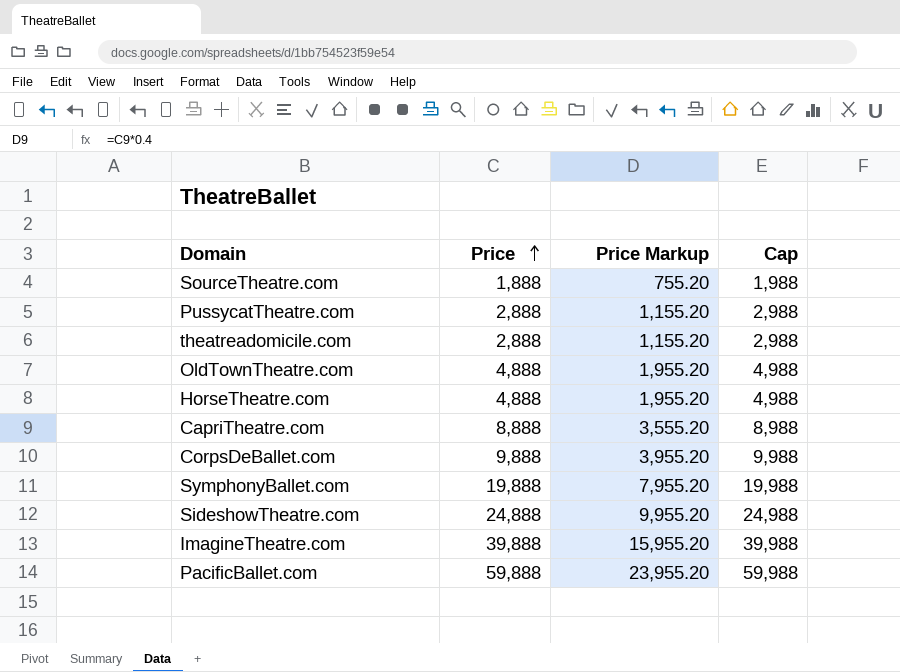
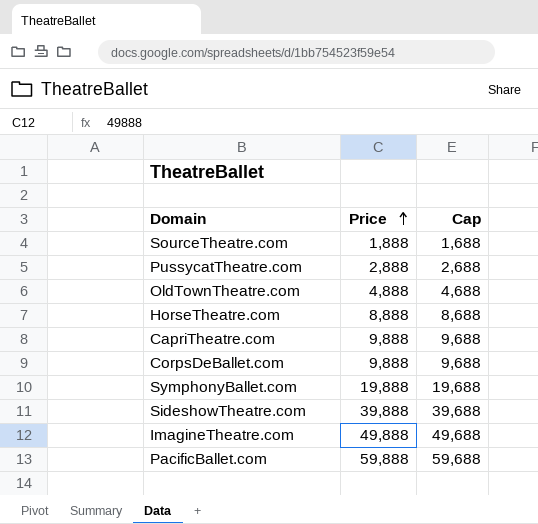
column Price Markup | formula: [Price] * 0.4 -> none
column Cap | formula: [Price] + 100 -> [Price] - 200
row theatreadomicile.com: 2,888 | 1,155.20 | 2,988 -> none
HorseTheatre.com | Price: 4,888 -> 8,888
CapriTheatre.com | Price: 8,888 -> 9,888
SideshowTheatre.com | Price: 24,888 -> 39,888
ImagineTheatre.com | Price: 39,888 -> 49,888

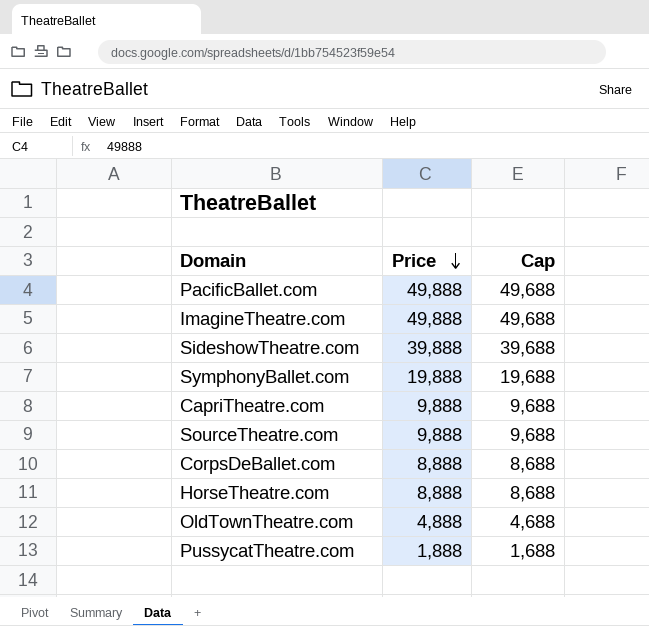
row order: Price ascending -> Price descending
PacificBallet.com | Price: 59,888 -> 49,888
PacificBallet.com | Cap: 59,688 -> 49,688
SourceTheatre.com | Price: 1,888 -> 9,888
SourceTheatre.com | Cap: 1,688 -> 9,688
CorpsDeBallet.com | Price: 9,888 -> 8,888
CorpsDeBallet.com | Cap: 9,688 -> 8,688
PussycatTheatre.com | Price: 2,888 -> 1,888
PussycatTheatre.com | Cap: 2,688 -> 1,688

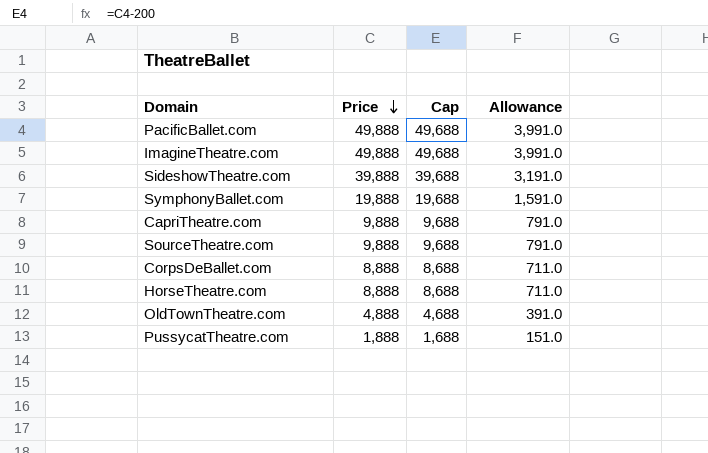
column Allowance | formula: none -> [Price] * 0.08

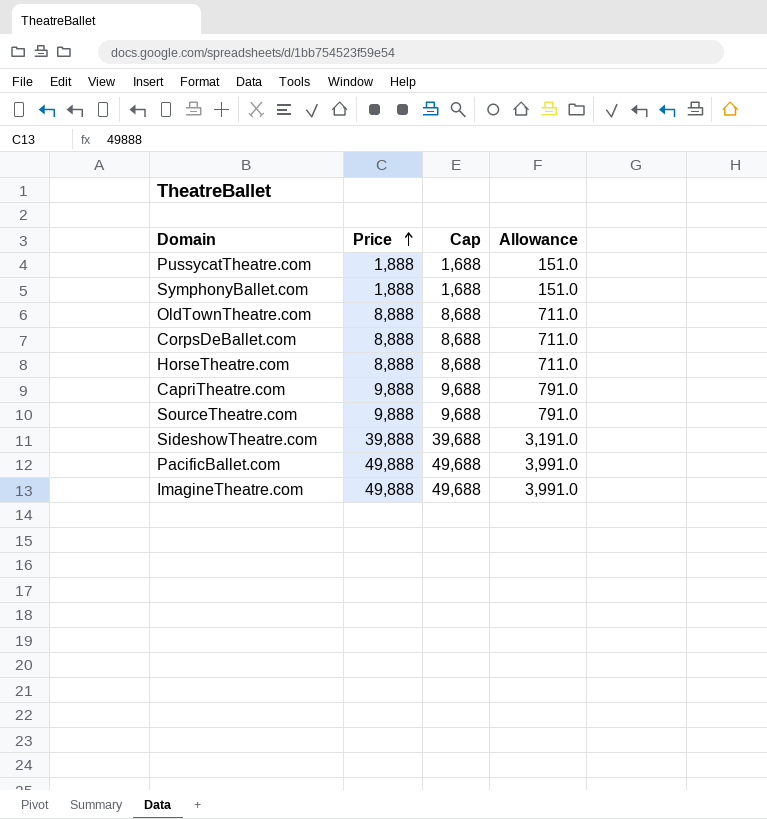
row order: Price descending -> Price ascending
SymphonyBallet.com | Price: 19,888 -> 1,888
SymphonyBallet.com | Cap: 19,688 -> 1,688
SymphonyBallet.com | Allowance: 1,591.0 -> 151.0
OldTownTheatre.com | Price: 4,888 -> 8,888
OldTownTheatre.com | Cap: 4,688 -> 8,688
OldTownTheatre.com | Allowance: 391.0 -> 711.0

